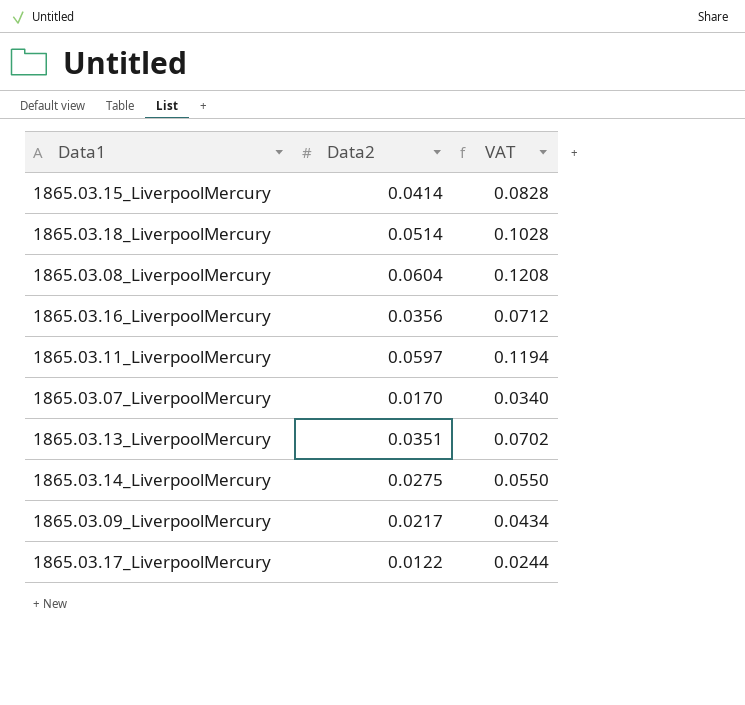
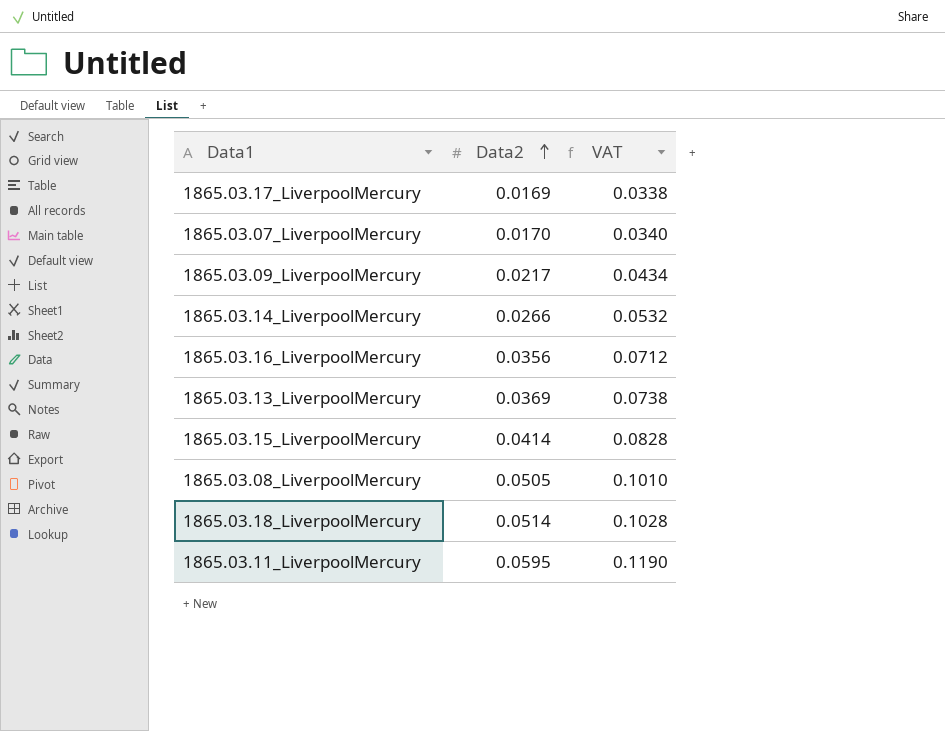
row order: none -> Data2 ascending
1865.03.17_LiverpoolMercury | Data2: 0.0122 -> 0.0169
1865.03.17_LiverpoolMercury | VAT: 0.0244 -> 0.0338
1865.03.14_LiverpoolMercury | Data2: 0.0275 -> 0.0266
1865.03.14_LiverpoolMercury | VAT: 0.0550 -> 0.0532
1865.03.13_LiverpoolMercury | Data2: 0.0351 -> 0.0369
1865.03.13_LiverpoolMercury | VAT: 0.0702 -> 0.0738
1865.03.08_LiverpoolMercury | Data2: 0.0604 -> 0.0505
1865.03.08_LiverpoolMercury | VAT: 0.1208 -> 0.1010
1865.03.11_LiverpoolMercury | Data2: 0.0597 -> 0.0595
1865.03.11_LiverpoolMercury | VAT: 0.1194 -> 0.1190

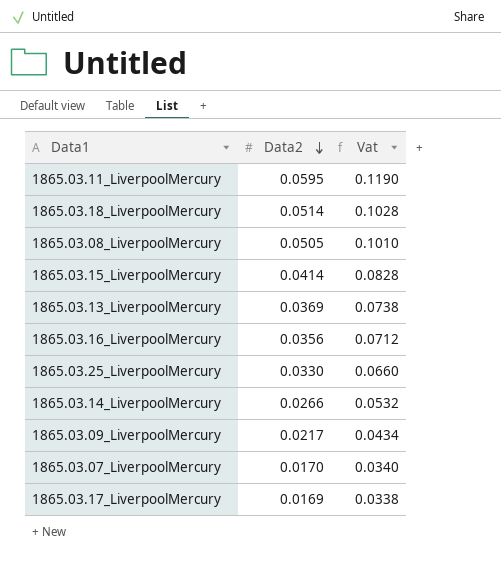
row order: Data2 ascending -> Data2 descending
column name: VAT -> Vat
row 1865.03.25_LiverpoolMercury: none -> 0.0330 | 0.0660

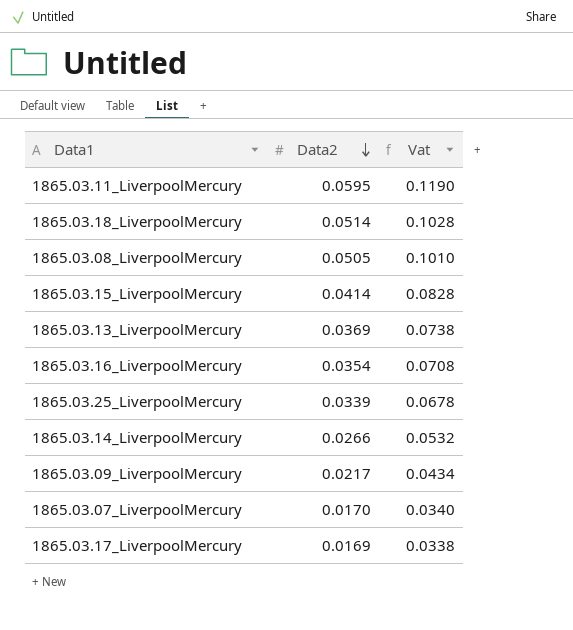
1865.03.16_LiverpoolMercury | Data2: 0.0356 -> 0.0354
1865.03.16_LiverpoolMercury | Vat: 0.0712 -> 0.0708
1865.03.25_LiverpoolMercury | Data2: 0.0330 -> 0.0339
1865.03.25_LiverpoolMercury | Vat: 0.0660 -> 0.0678

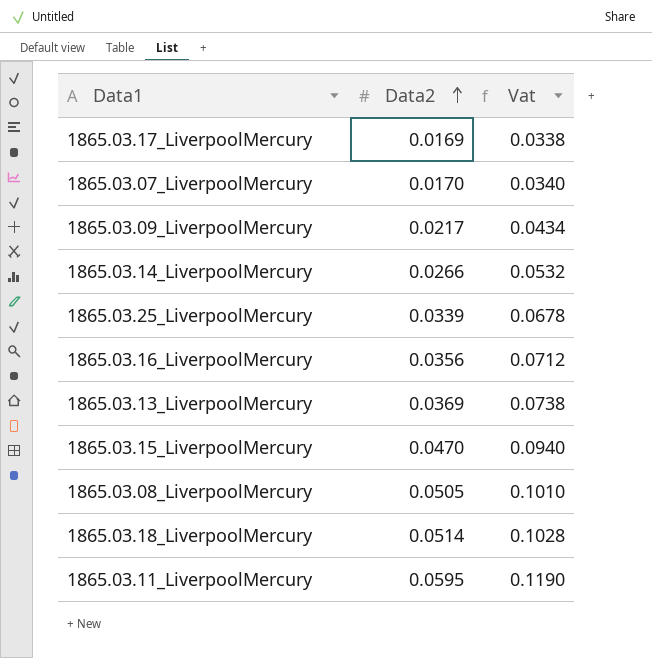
row order: Data2 descending -> Data2 ascending
1865.03.16_LiverpoolMercury | Data2: 0.0354 -> 0.0356
1865.03.16_LiverpoolMercury | Vat: 0.0708 -> 0.0712
1865.03.15_LiverpoolMercury | Data2: 0.0414 -> 0.0470
1865.03.15_LiverpoolMercury | Vat: 0.0828 -> 0.0940

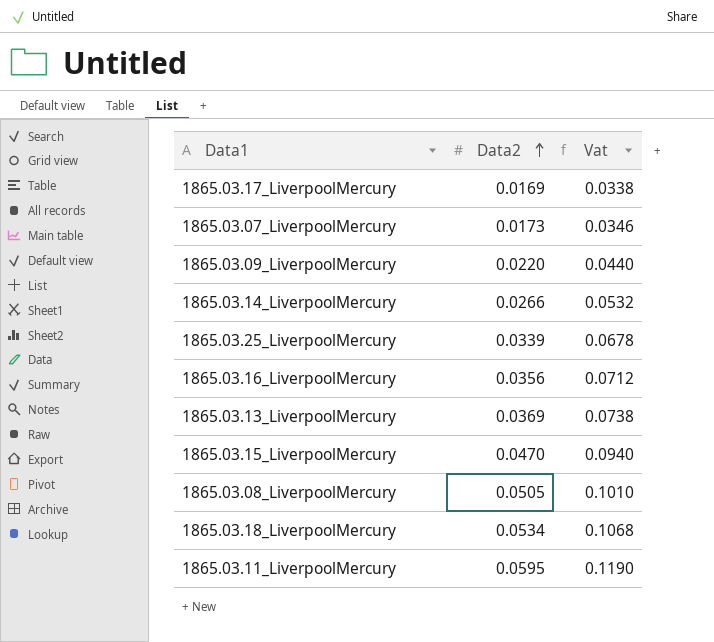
1865.03.07_LiverpoolMercury | Data2: 0.0170 -> 0.0173
1865.03.07_LiverpoolMercury | Vat: 0.0340 -> 0.0346
1865.03.09_LiverpoolMercury | Data2: 0.0217 -> 0.0220
1865.03.09_LiverpoolMercury | Vat: 0.0434 -> 0.0440
1865.03.18_LiverpoolMercury | Data2: 0.0514 -> 0.0534
1865.03.18_LiverpoolMercury | Vat: 0.1028 -> 0.1068

